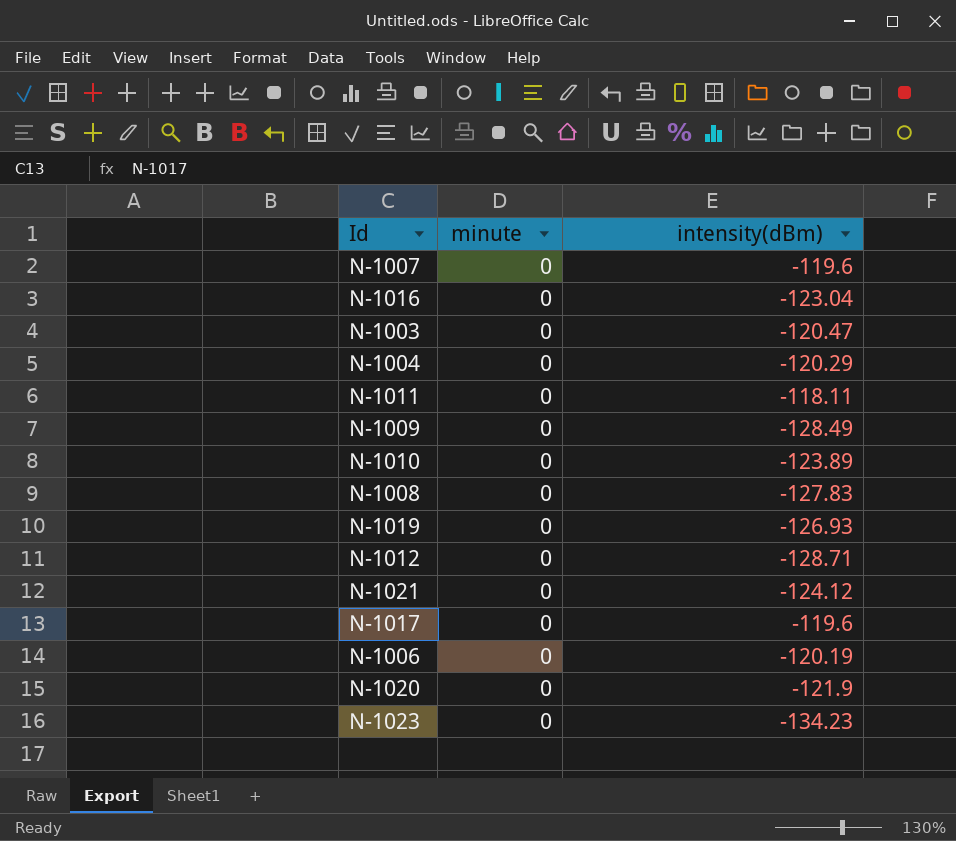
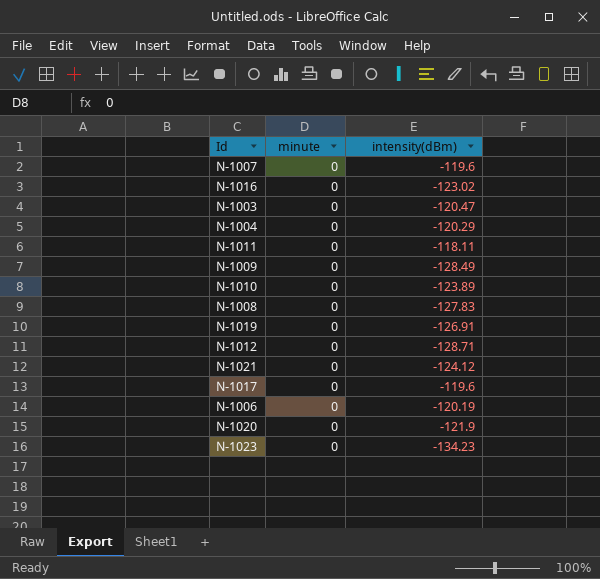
N-1016 | intensity(dBm): -123.04 -> -123.02
N-1019 | intensity(dBm): -126.93 -> -126.91

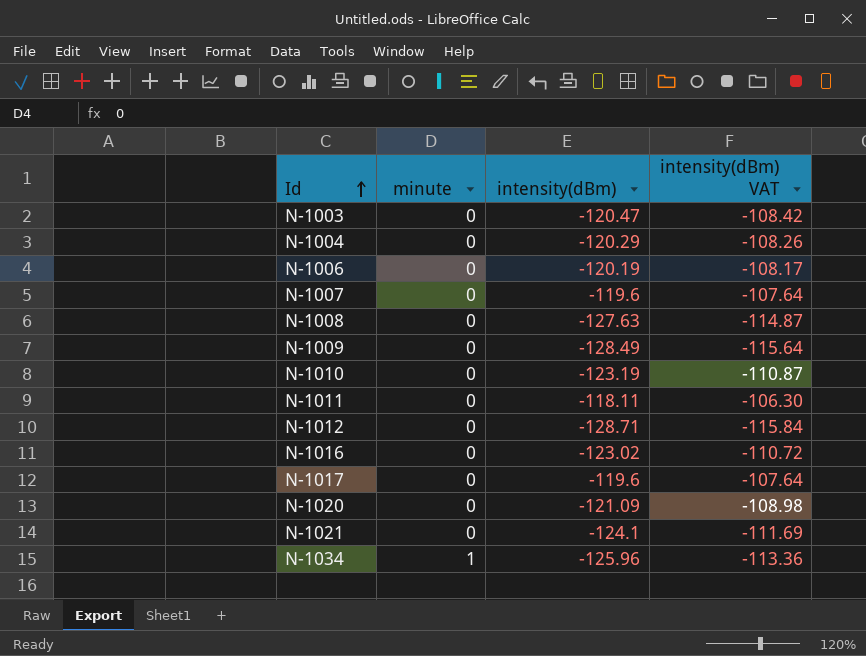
row order: none -> Id ascending
column intensity(dBm) VAT | formula: none -> [intensity(dBm)] * 0.9
row N-1019: 0 | -126.91 -> none
row N-1023: 0 | -134.23 -> none
N-1008 | intensity(dBm): -127.83 -> -127.63
N-1010 | intensity(dBm): -123.89 -> -123.19
N-1020 | intensity(dBm): -121.9 -> -121.09
N-1021 | intensity(dBm): -124.12 -> -124.1
row N-1034: none -> 1 | -125.96 | -113.36

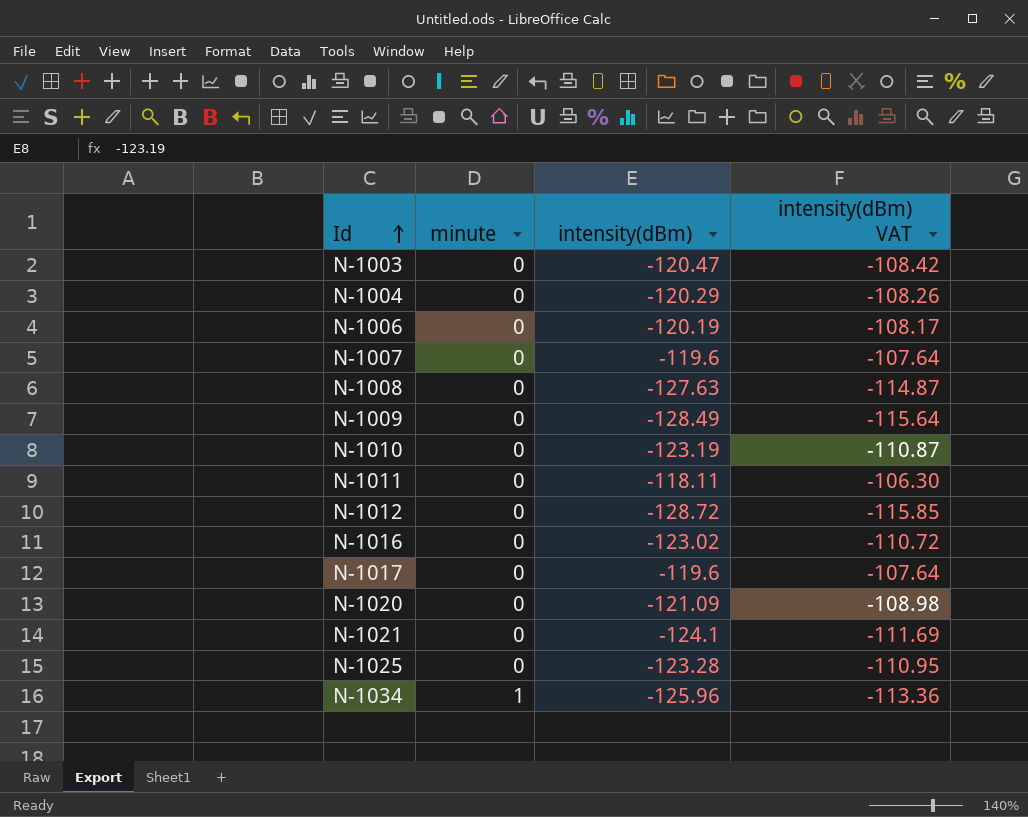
N-1012 | intensity(dBm): -128.71 -> -128.72
N-1012 | intensity(dBm) VAT: -115.84 -> -115.85
row N-1025: none -> 0 | -123.28 | -110.95

